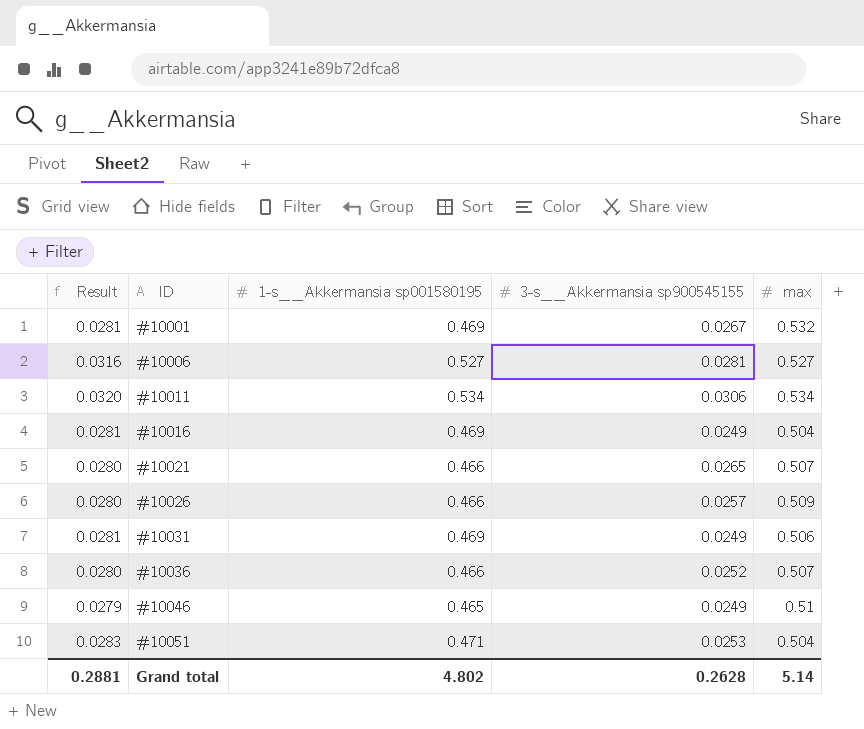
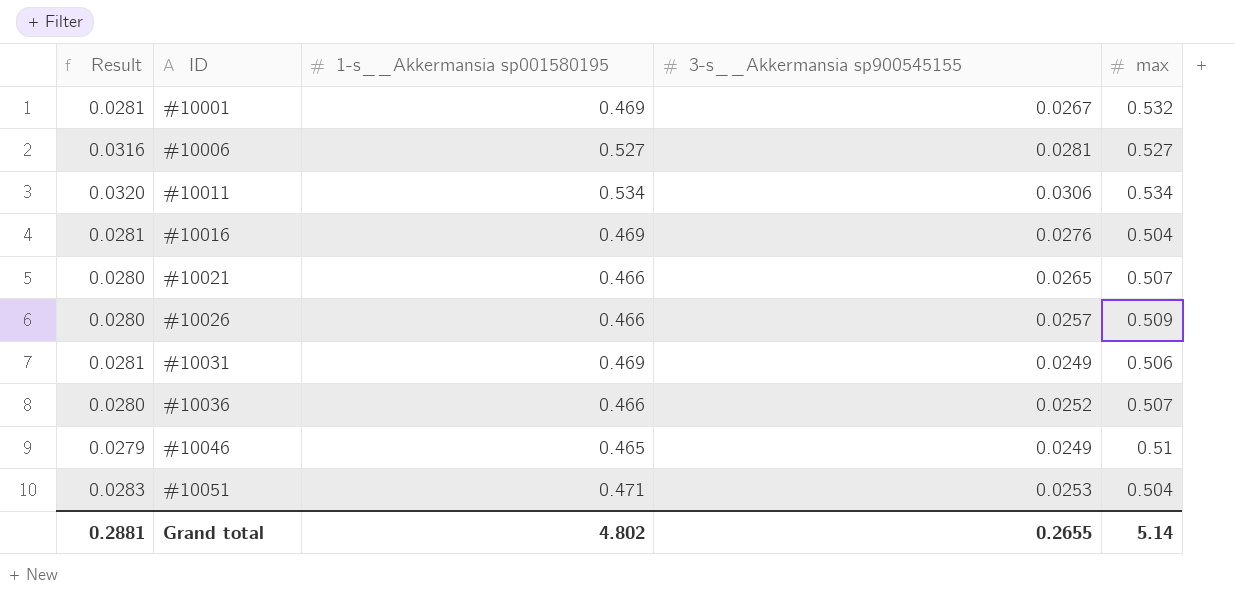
#10016 | 3-s__Akkermansia sp900545155: 0.0249 -> 0.0276
Grand total | 3-s__Akkermansia sp900545155: 0.2628 -> 0.2655

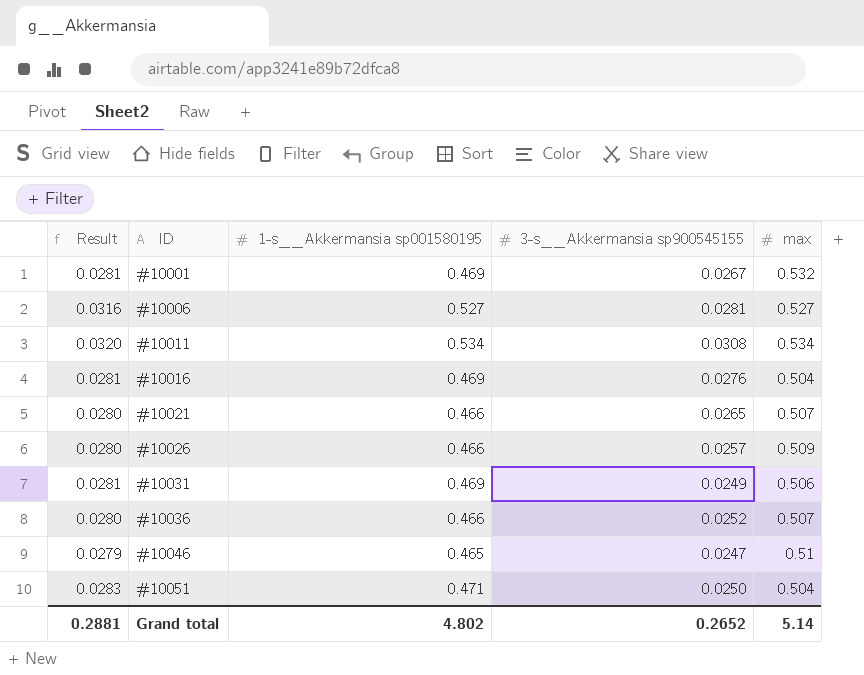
#10011 | 3-s__Akkermansia sp900545155: 0.0306 -> 0.0308
#10046 | 3-s__Akkermansia sp900545155: 0.0249 -> 0.0247
#10051 | 3-s__Akkermansia sp900545155: 0.0253 -> 0.0250
Grand total | 3-s__Akkermansia sp900545155: 0.2655 -> 0.2652

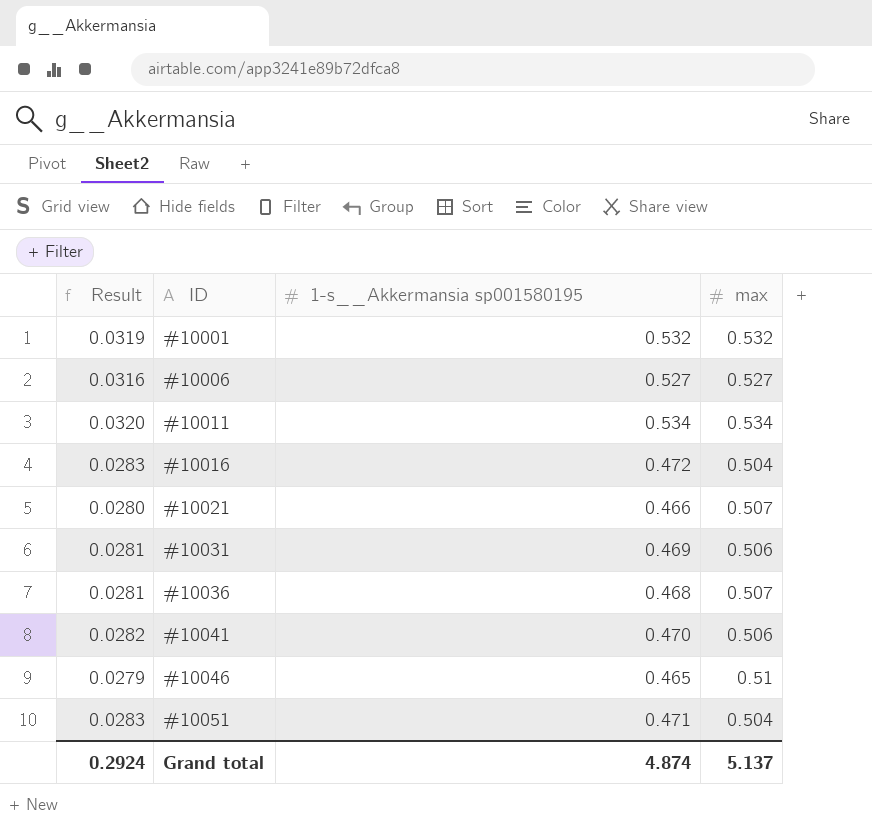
column 3-s__Akkermansia sp900545155 | position: 4 -> none
row #10026: 0.0280 | 0.466 | 0.0257 | 0.509 -> none
#10001 | Result: 0.0281 -> 0.0319
#10001 | 1-s__Akkermansia sp001580195: 0.469 -> 0.532
#10016 | Result: 0.0281 -> 0.0283
#10016 | 1-s__Akkermansia sp001580195: 0.469 -> 0.472
#10036 | Result: 0.0280 -> 0.0281
#10036 | 1-s__Akkermansia sp001580195: 0.466 -> 0.468
row #10041: none -> 0.0282 | 0.470 | 0.506
Grand total | Result: 0.2881 -> 0.2924
Grand total | 1-s__Akkermansia sp001580195: 4.802 -> 4.874
Grand total | max: 5.14 -> 5.137

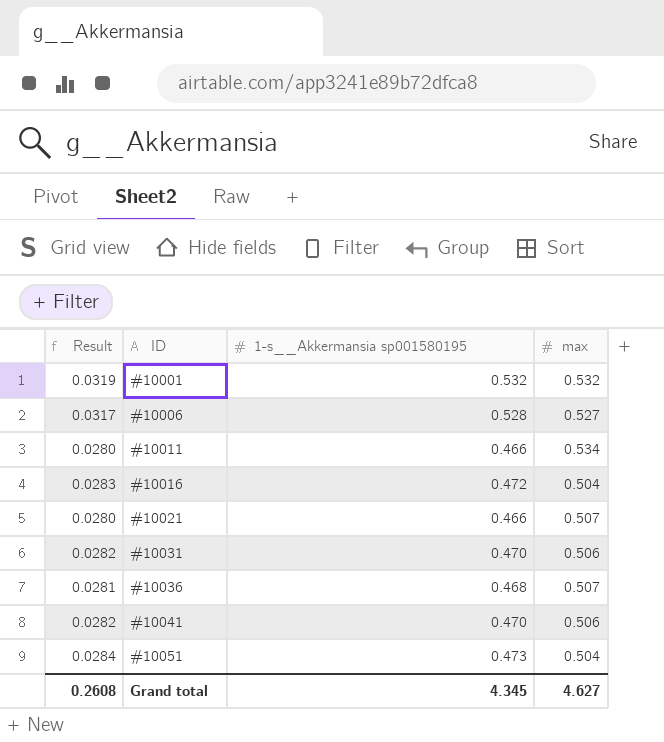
row #10046: 0.0279 | 0.465 | 0.51 -> none
#10006 | Result: 0.0316 -> 0.0317
#10006 | 1-s__Akkermansia sp001580195: 0.527 -> 0.528
#10011 | Result: 0.0320 -> 0.0280
#10011 | 1-s__Akkermansia sp001580195: 0.534 -> 0.466
#10031 | Result: 0.0281 -> 0.0282
#10031 | 1-s__Akkermansia sp001580195: 0.469 -> 0.470
#10051 | Result: 0.0283 -> 0.0284
#10051 | 1-s__Akkermansia sp001580195: 0.471 -> 0.473
Grand total | Result: 0.2924 -> 0.2608
Grand total | 1-s__Akkermansia sp001580195: 4.874 -> 4.345
Grand total | max: 5.137 -> 4.627

